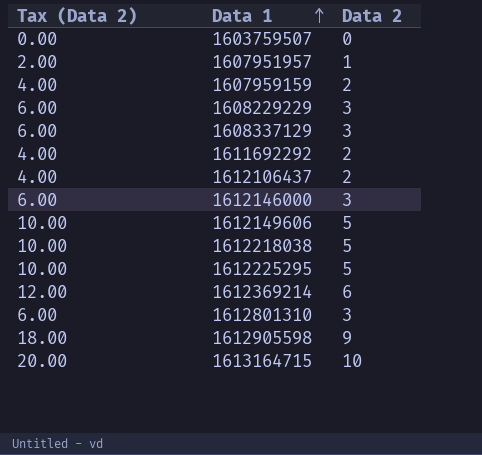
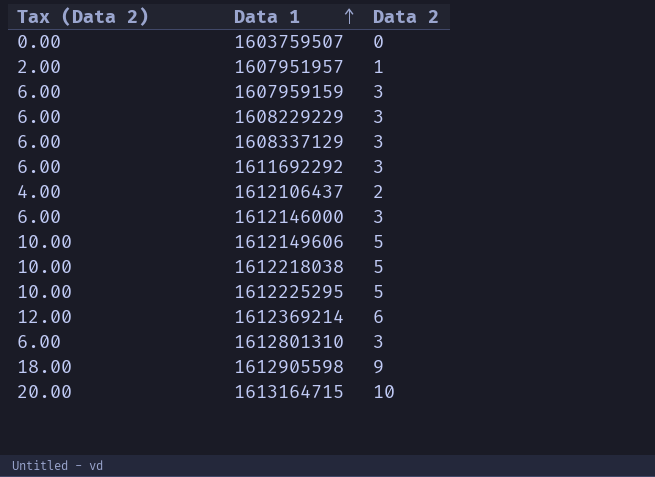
1607959159 | Tax (Data 2): 4.00 -> 6.00
1607959159 | Data 2: 2 -> 3
1611692292 | Tax (Data 2): 4.00 -> 6.00
1611692292 | Data 2: 2 -> 3

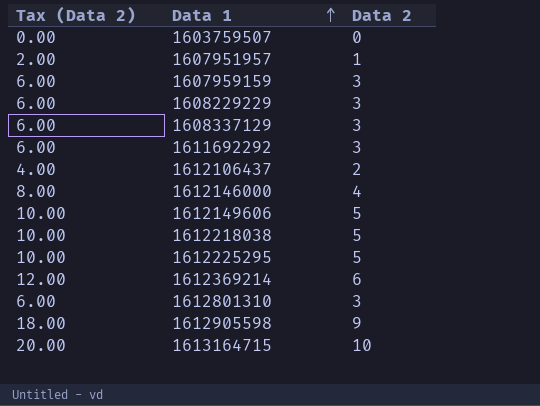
1612146000 | Tax (Data 2): 6.00 -> 8.00
1612146000 | Data 2: 3 -> 4

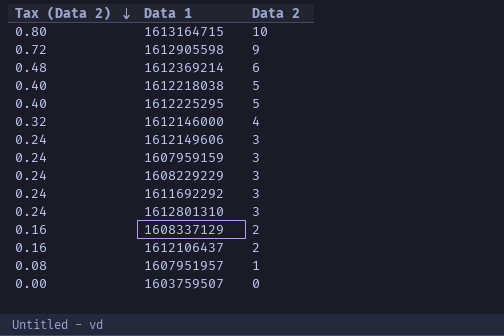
row order: Data 1 ascending -> Tax (Data 2) descending
column Tax (Data 2) | formula: [Data 2] * 2 -> [Data 2] * 0.08
1612149606 | Data 2: 5 -> 3
1608337129 | Data 2: 3 -> 2

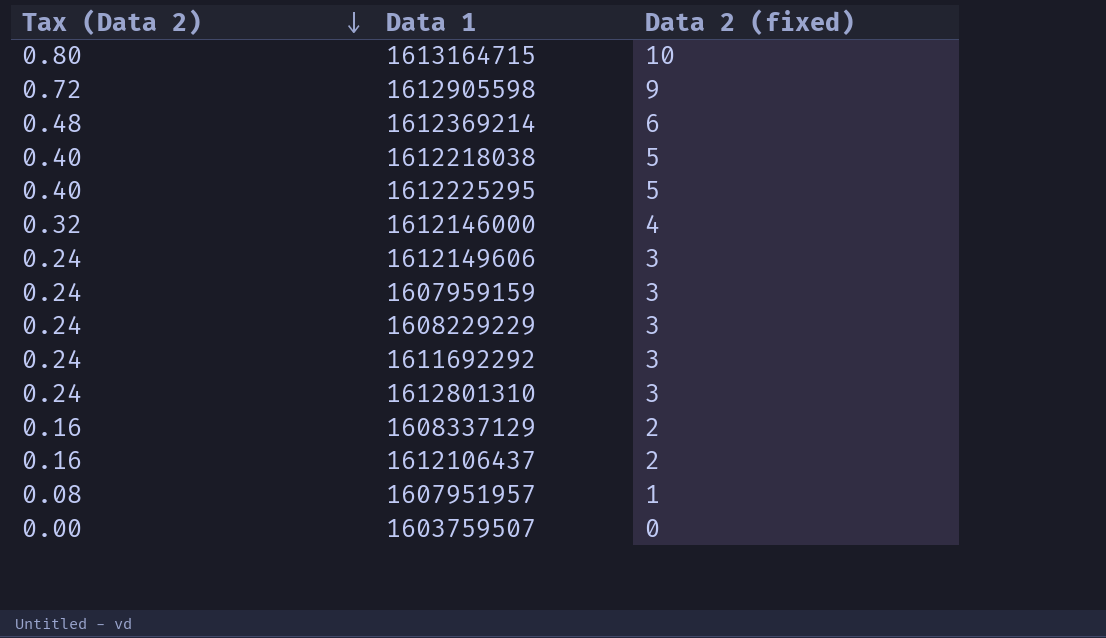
column name: Data 2 -> Data 2 (fixed)

